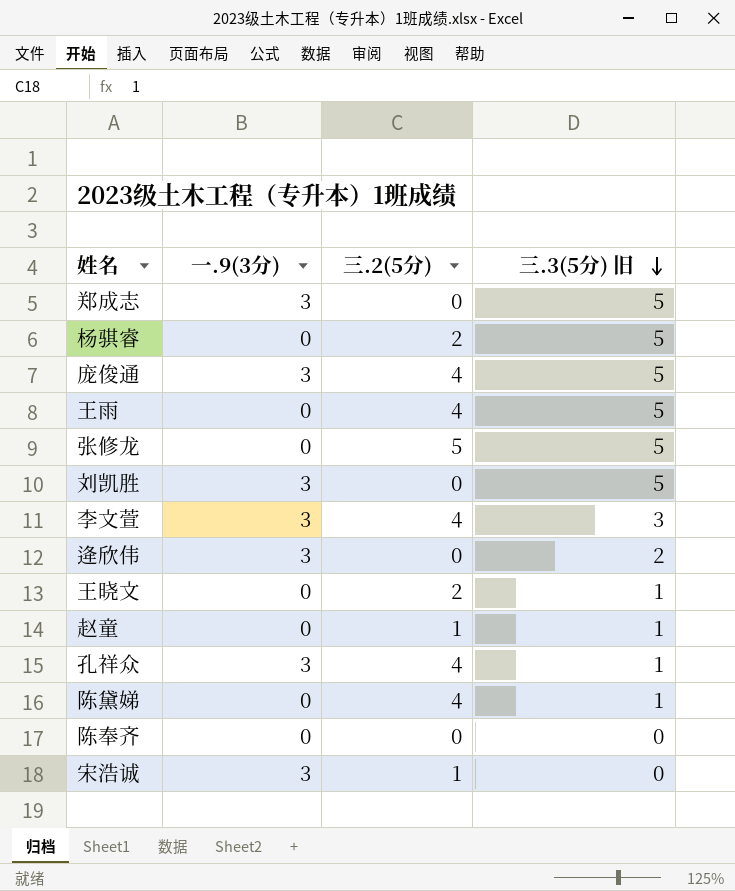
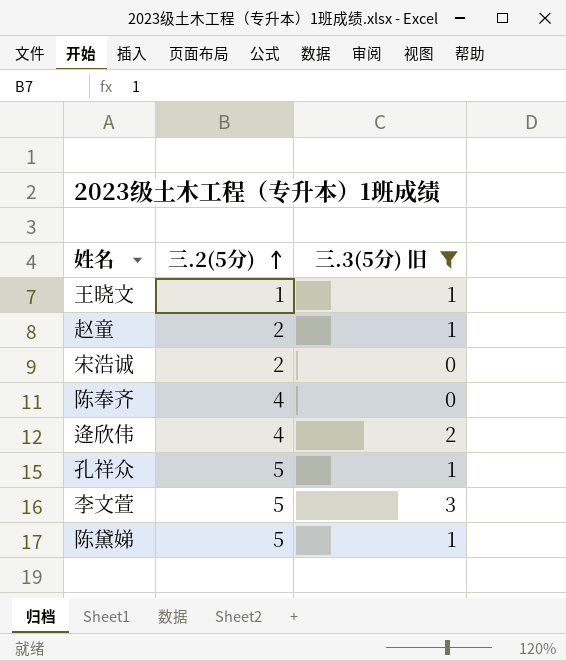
filter: none -> 三.3(5分) 旧 != 5
row order: 三.3(5分) 旧 descending -> 三.2(5分) ascending
column 一.9(3分) | position: 2 -> none
王晓文 | 三.2(5分): 2 -> 1
赵童 | 三.2(5分): 1 -> 2
宋浩诚 | 三.2(5分): 1 -> 2
陈奉齐 | 三.2(5分): 0 -> 4
逄欣伟 | 三.2(5分): 0 -> 4
孔祥众 | 三.2(5分): 4 -> 5
李文萱 | 三.2(5分): 4 -> 5
陈黛娣 | 三.2(5分): 4 -> 5

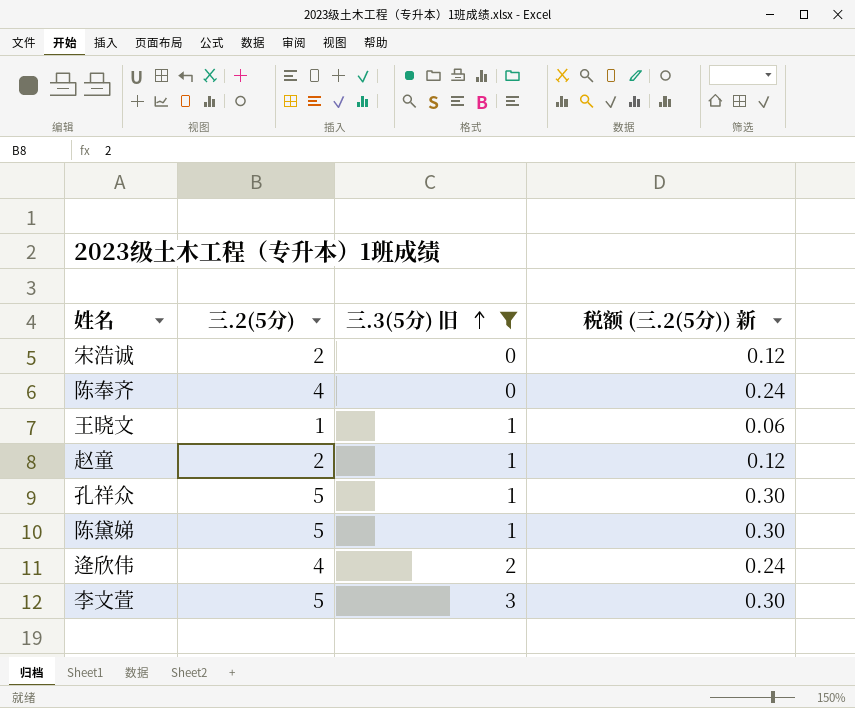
row order: 三.2(5分) ascending -> 三.3(5分) 旧 ascending
column 税额 (三.2(5分)) 新 | formula: none -> [三.2(5分)] * 0.06

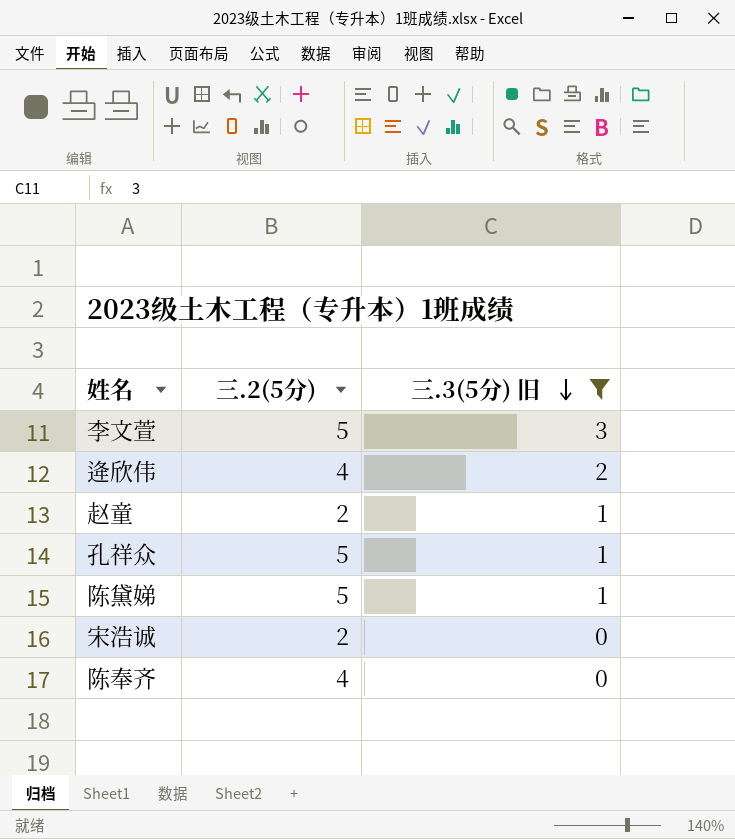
row order: 三.3(5分) 旧 ascending -> 三.3(5分) 旧 descending
column 税额 (三.2(5分)) 新 | formula: [三.2(5分)] * 0.06 -> none
row 王晓文: 1 | 1 | 0.06 -> none

